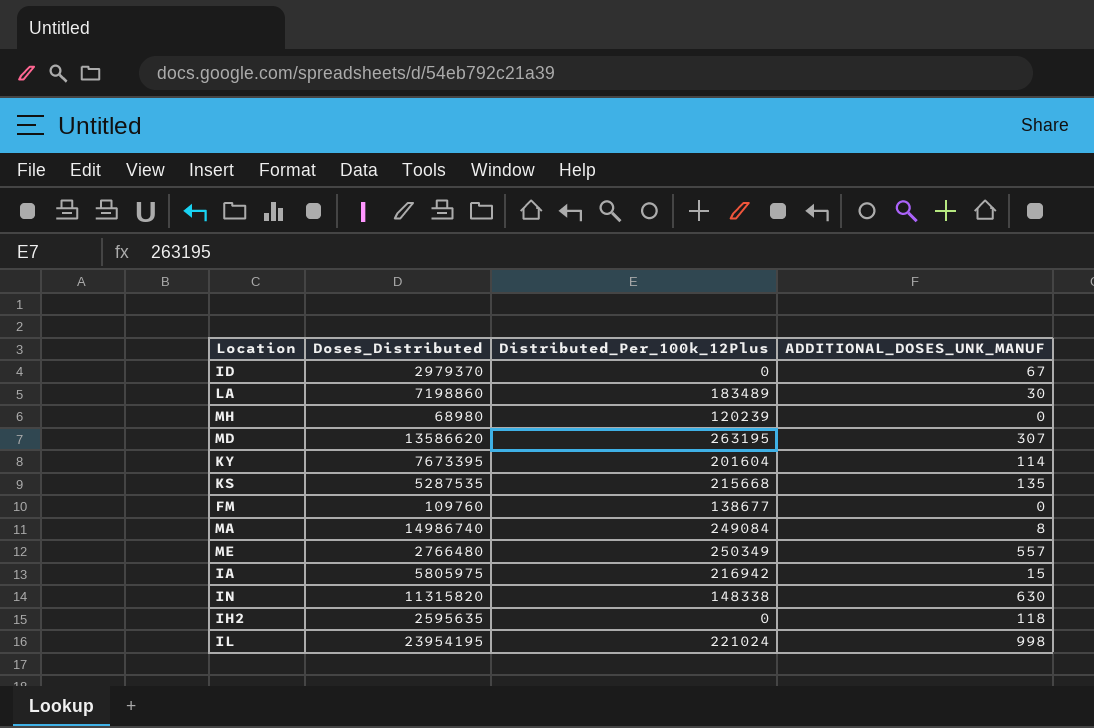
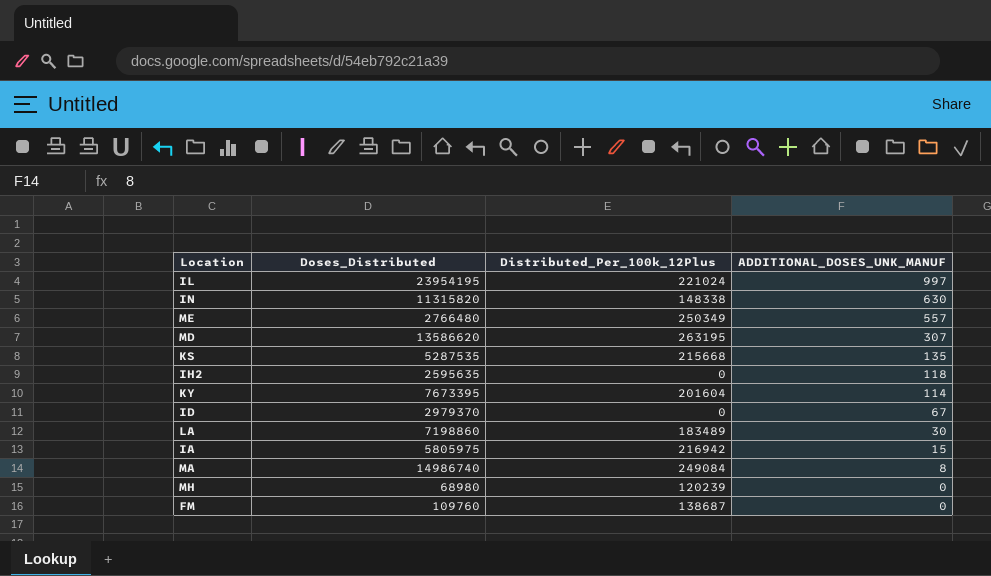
row order: none -> ADDITIONAL_DOSES_UNK_MANUF descending
IL | ADDITIONAL_DOSES_UNK_MANUF: 998 -> 997
FM | Distributed_Per_100k_12Plus: 138677 -> 138687

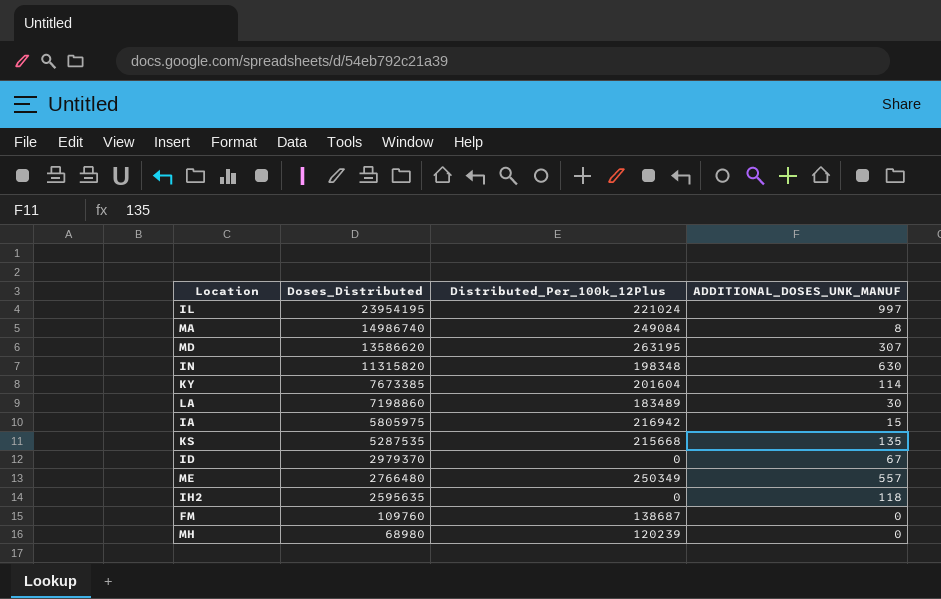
row order: ADDITIONAL_DOSES_UNK_MANUF descending -> Doses_Distributed descending
IN | Distributed_Per_100k_12Plus: 148338 -> 198348
KY | Doses_Distributed: 7673395 -> 7673385

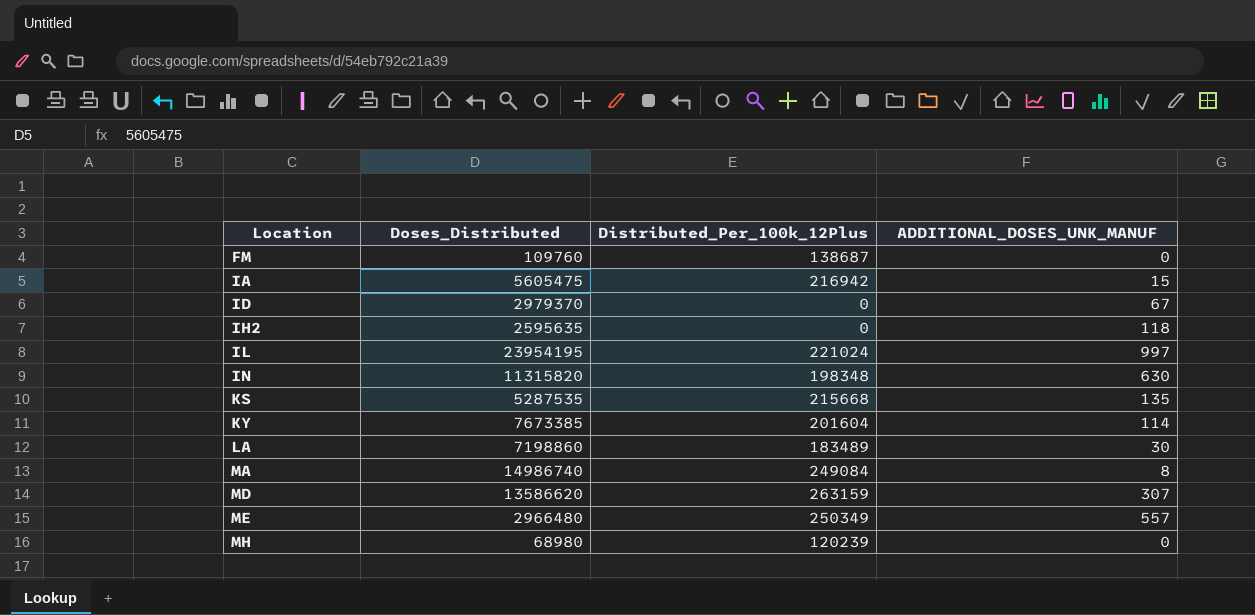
row order: Doses_Distributed descending -> Location ascending
IA | Doses_Distributed: 5805975 -> 5605475
MD | Distributed_Per_100k_12Plus: 263195 -> 263159
ME | Doses_Distributed: 2766480 -> 2966480

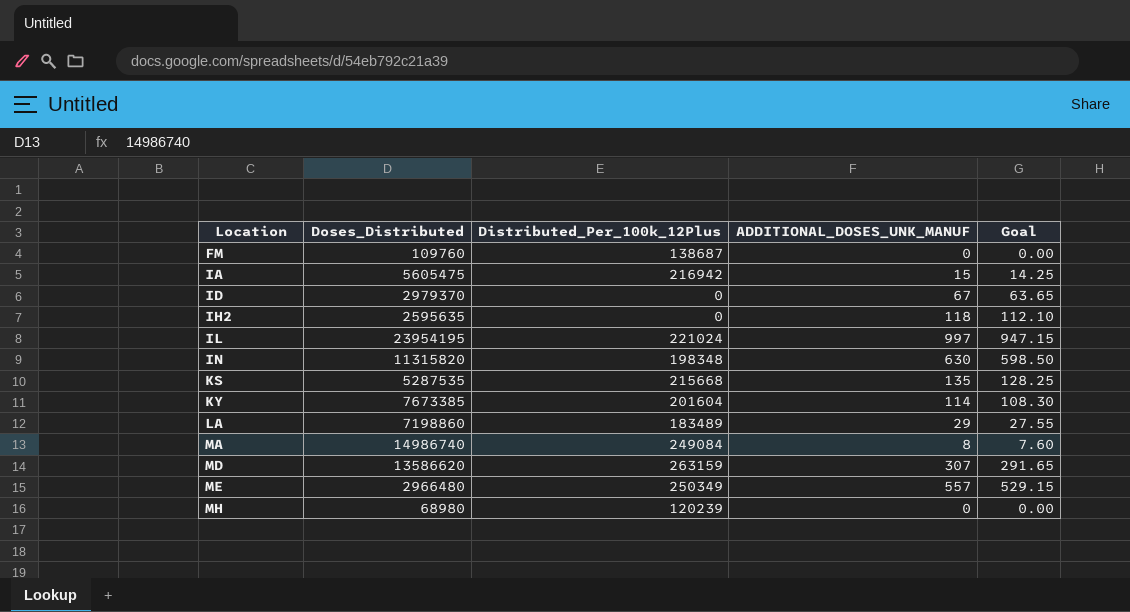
column Goal | formula: none -> [ADDITIONAL_DOSES_UNK_MANUF] * 0.95
LA | ADDITIONAL_DOSES_UNK_MANUF: 30 -> 29

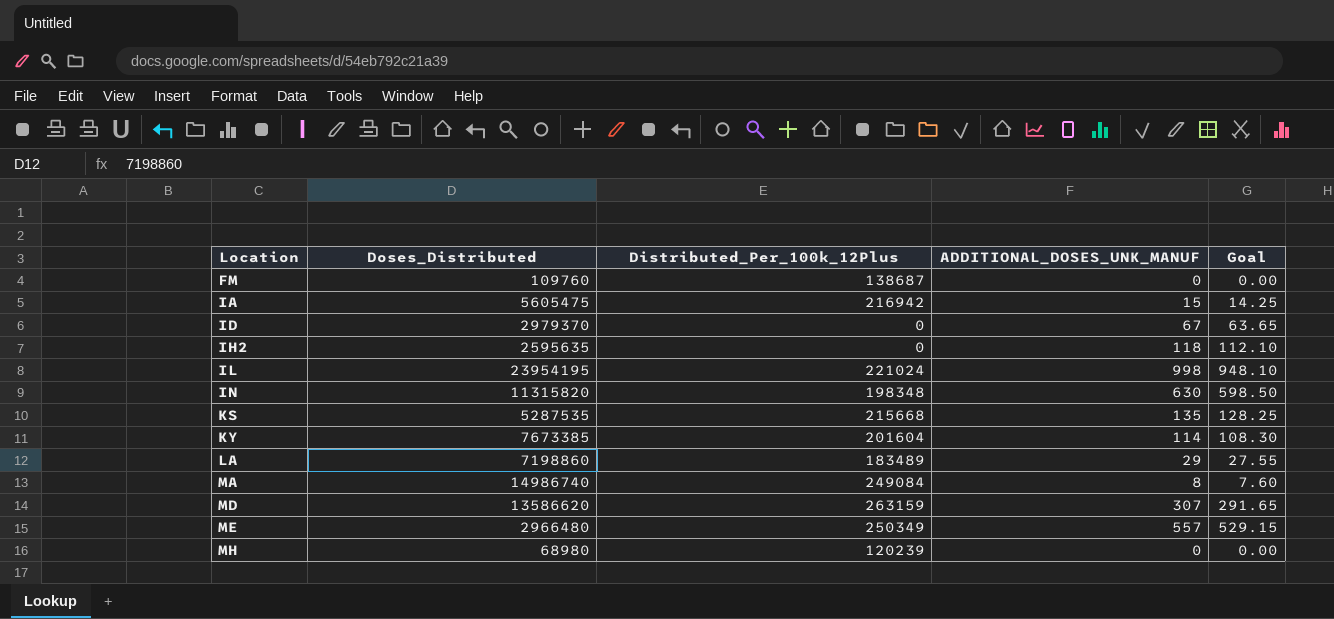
IL | ADDITIONAL_DOSES_UNK_MANUF: 997 -> 998
IL | Goal: 947.15 -> 948.10

